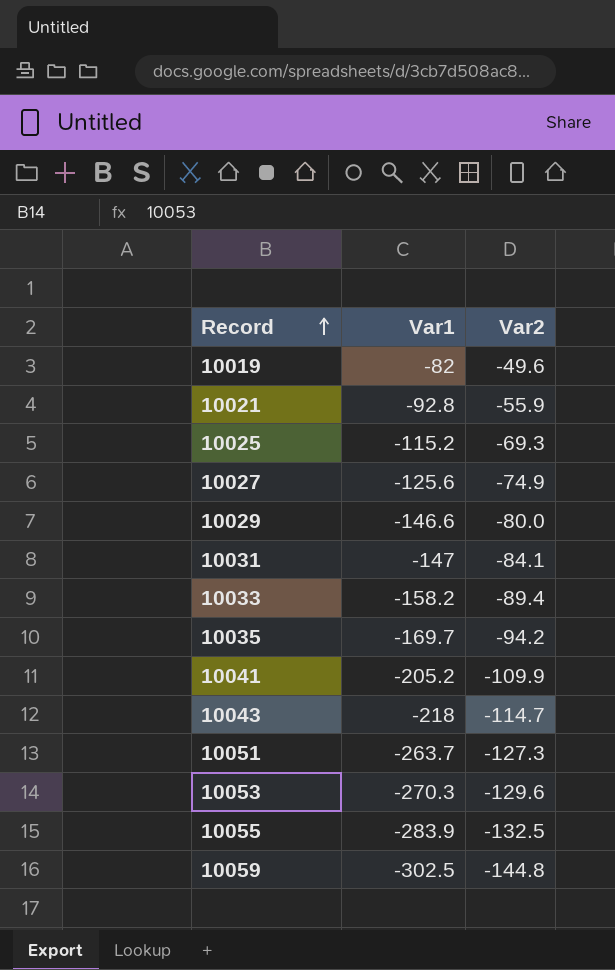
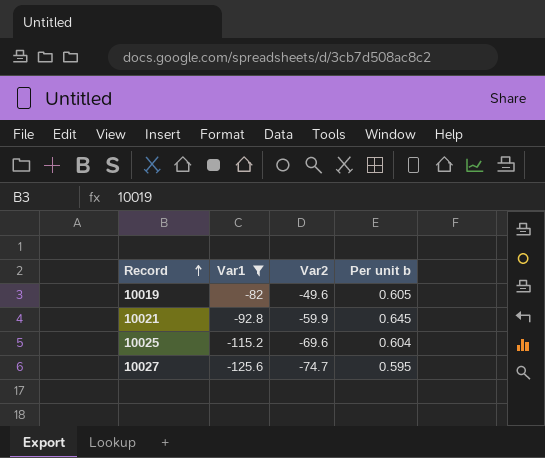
filter: none -> Var1 >= -125.6
column Per unit b | formula: none -> [Var2] / [Var1]
10021 | Var2: -55.9 -> -59.9
10025 | Var2: -69.3 -> -69.6
10027 | Var2: -74.9 -> -74.7

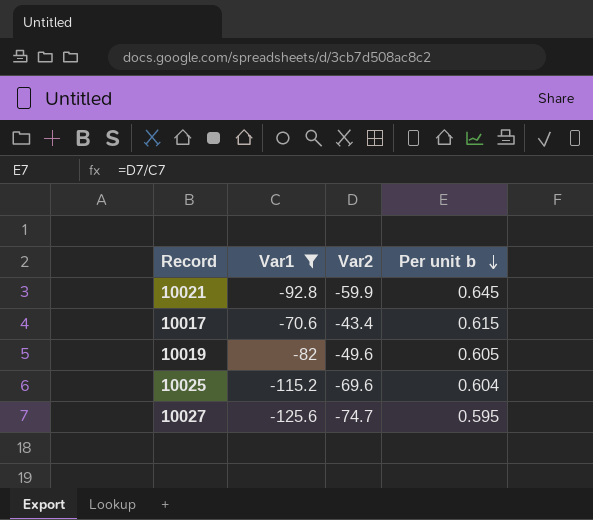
row order: Record ascending -> Per unit b descending
row 10017: none -> -70.6 | -43.4 | 0.615

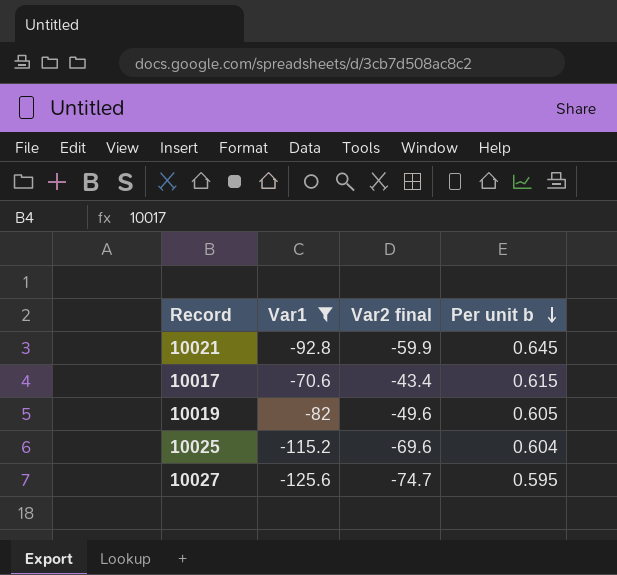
column name: Var2 -> Var2 final

